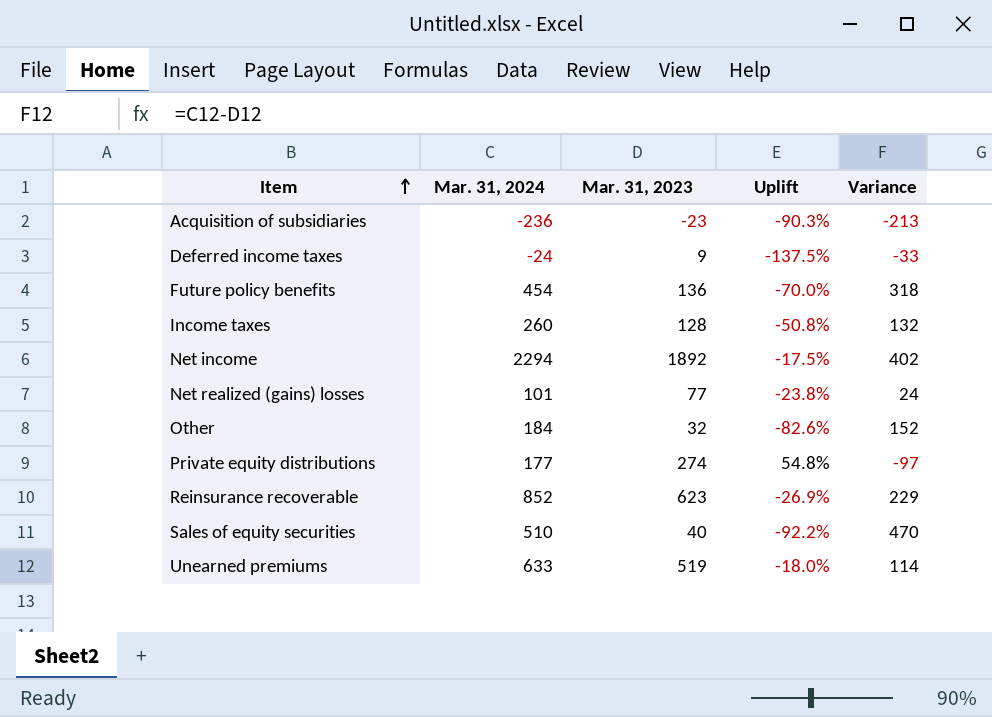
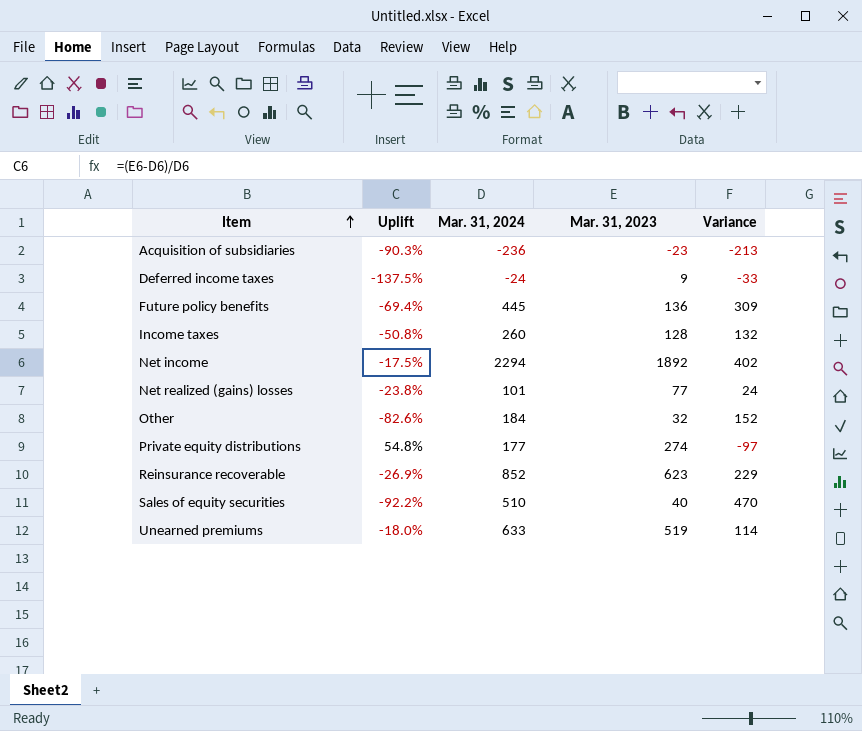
column Uplift | position: 4 -> 2
Future policy benefits | Uplift: -70.0% -> -69.4%
Future policy benefits | Mar. 31, 2024: 454 -> 445
Future policy benefits | Variance: 318 -> 309

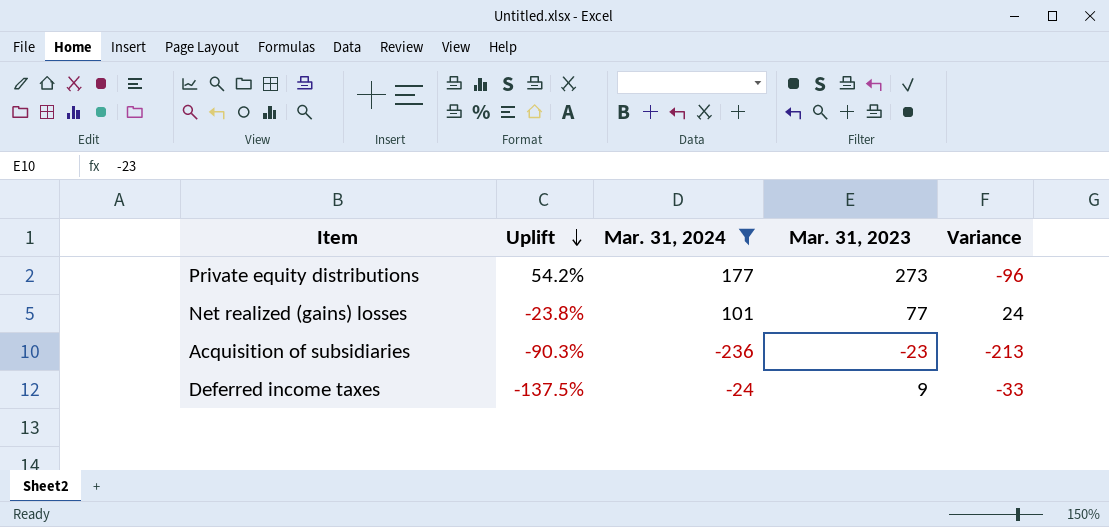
filter: none -> Mar. 31, 2024 <= 177
row order: Item ascending -> Uplift descending
Private equity distributions | Uplift: 54.8% -> 54.2%
Private equity distributions | Mar. 31, 2023: 274 -> 273
Private equity distributions | Variance: -97 -> -96

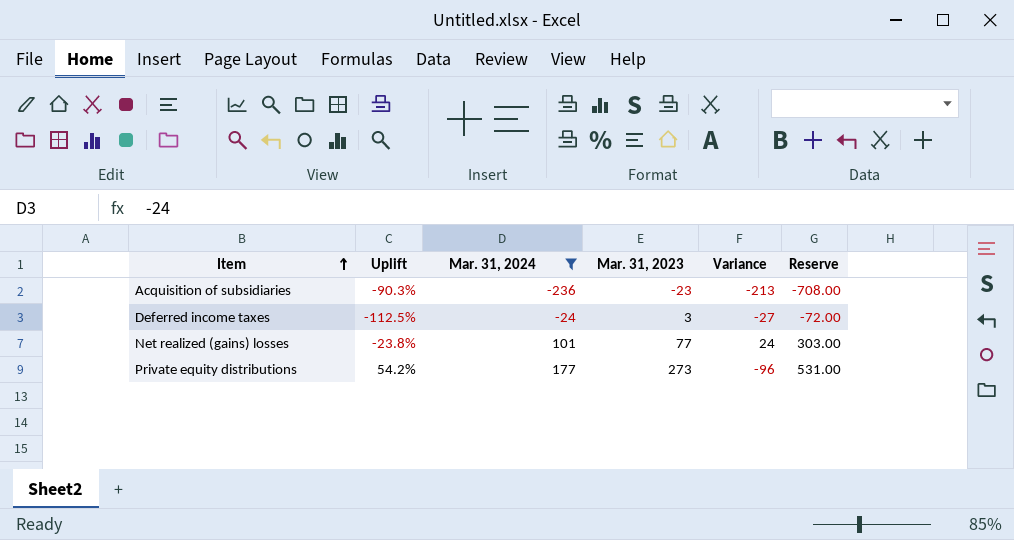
row order: Uplift descending -> Item ascending
column Reserve | formula: none -> [Mar. 31, 2024] * 3
Deferred income taxes | Uplift: -137.5% -> -112.5%
Deferred income taxes | Mar. 31, 2023: 9 -> 3
Deferred income taxes | Variance: -33 -> -27

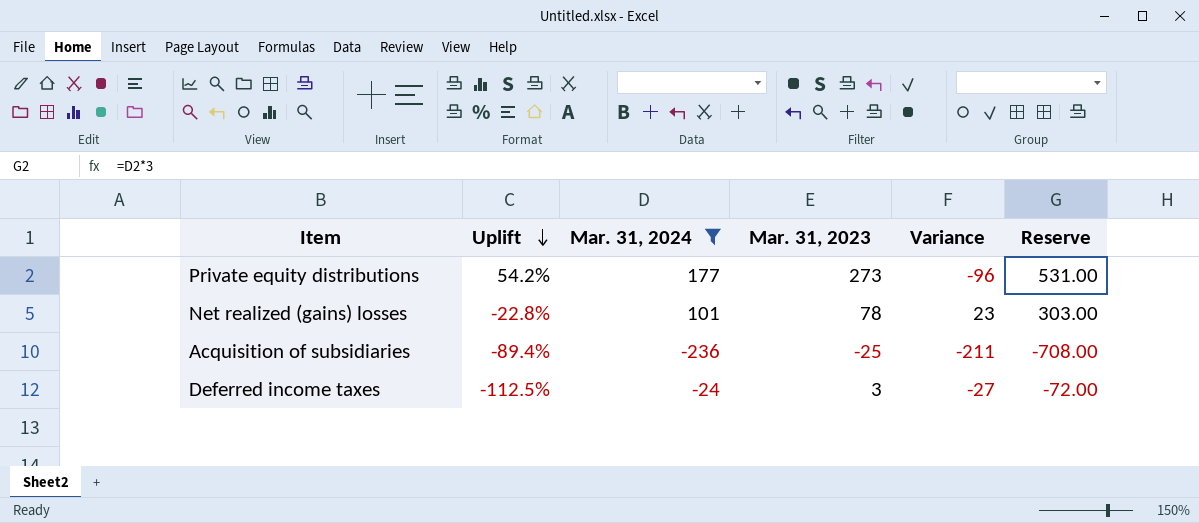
row order: Item ascending -> Uplift descending
Net realized (gains) losses | Uplift: -23.8% -> -22.8%
Net realized (gains) losses | Mar. 31, 2023: 77 -> 78
Net realized (gains) losses | Variance: 24 -> 23
Acquisition of subsidiaries | Uplift: -90.3% -> -89.4%
Acquisition of subsidiaries | Mar. 31, 2023: -23 -> -25
Acquisition of subsidiaries | Variance: -213 -> -211

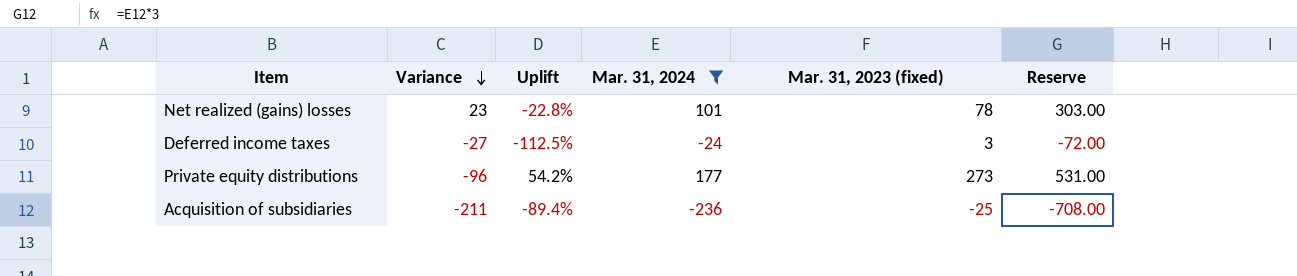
row order: Uplift descending -> Variance descending
column Variance | position: 5 -> 2
column name: Mar. 31, 2023 -> Mar. 31, 2023 (fixed)

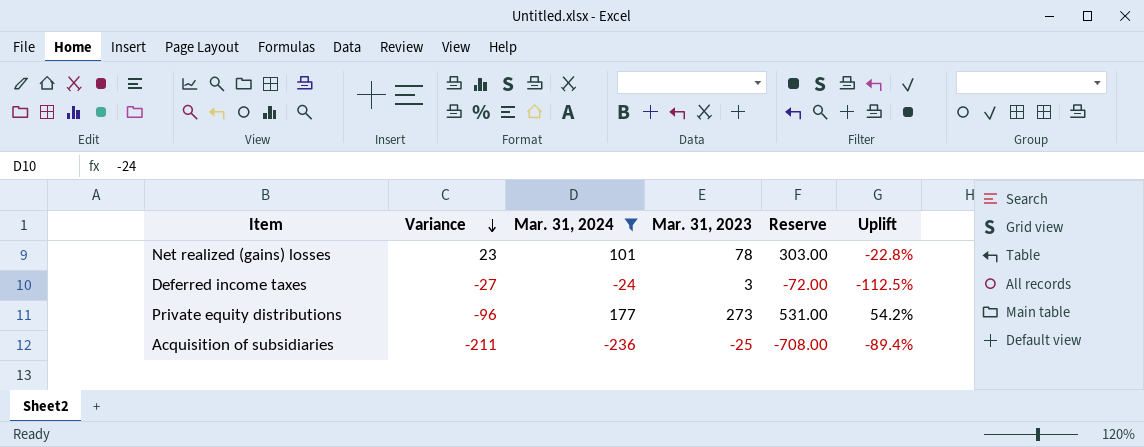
column name: Mar. 31, 2023 (fixed) -> Mar. 31, 2023
column Uplift | position: 3 -> 6

